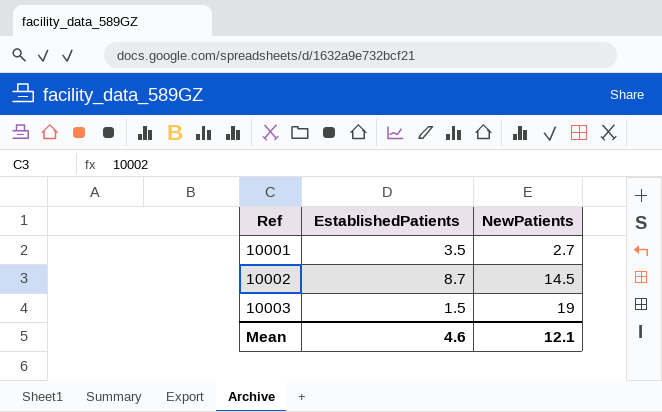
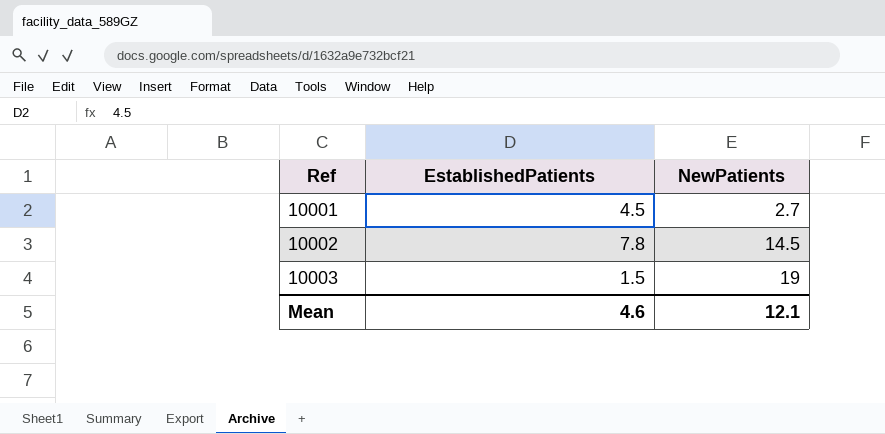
10001 | EstablishedPatients: 3.5 -> 4.5
10002 | EstablishedPatients: 8.7 -> 7.8

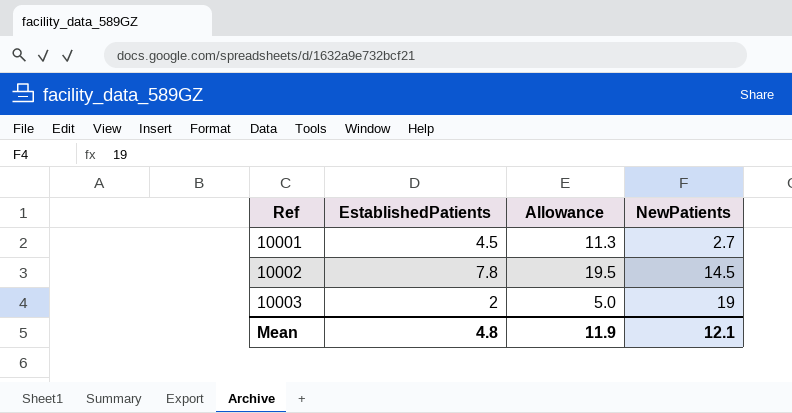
column Allowance | formula: none -> [EstablishedPatients] * 2.5
10003 | EstablishedPatients: 1.5 -> 2
Mean | EstablishedPatients: 4.6 -> 4.8

